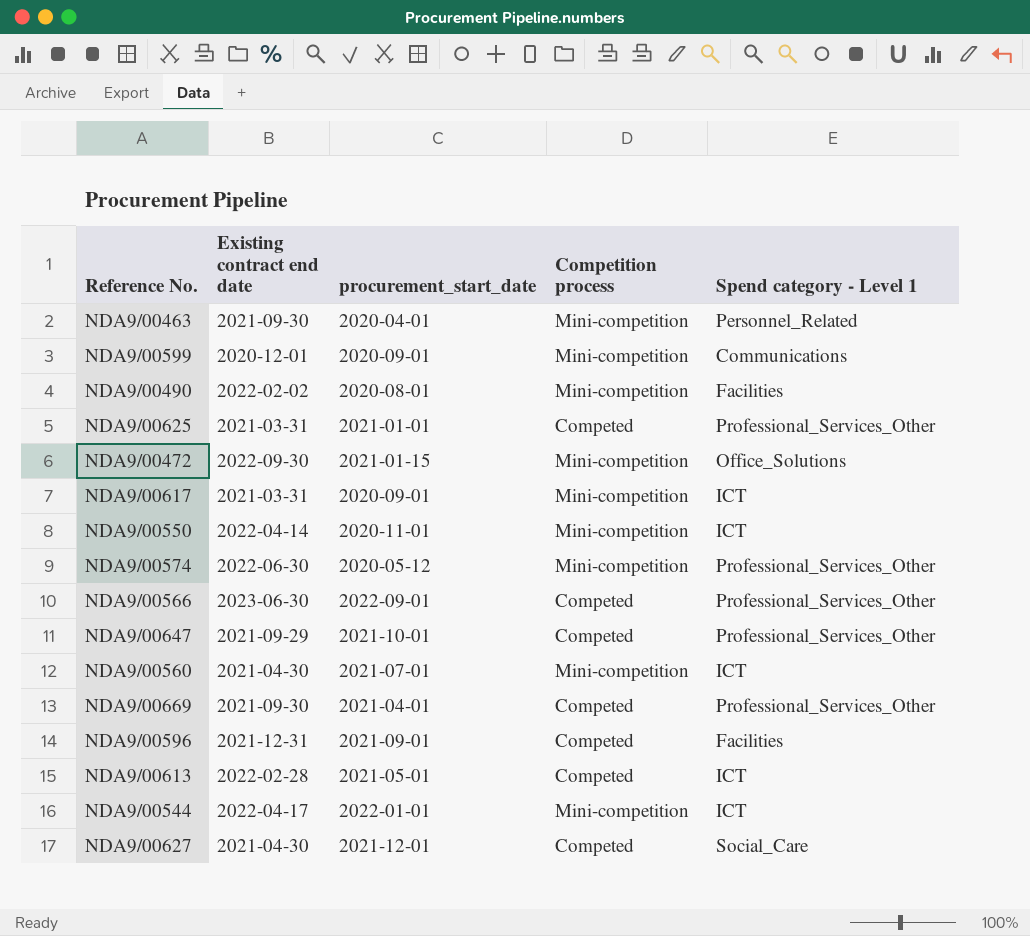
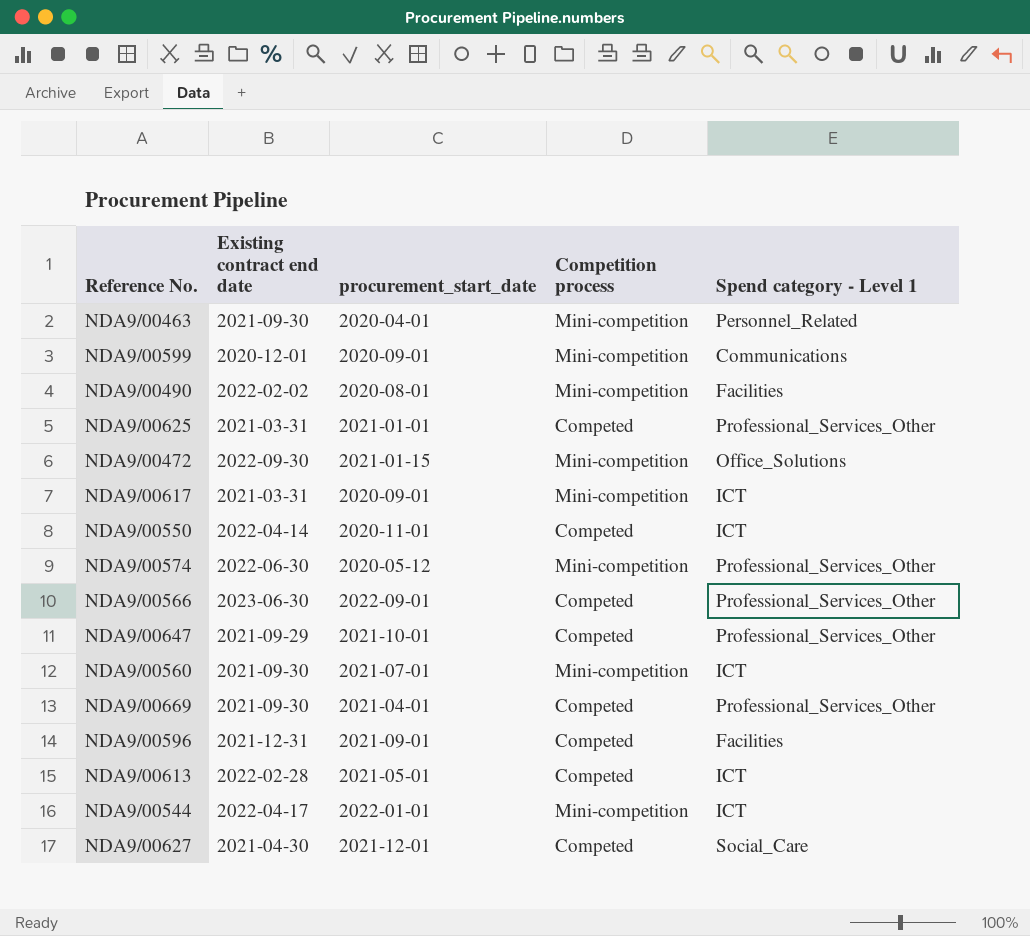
NDA9/00550 | Competition process: Mini-competition -> Competed
NDA9/00560 | Existing contract end date: 2021-04-30 -> 2021-09-30

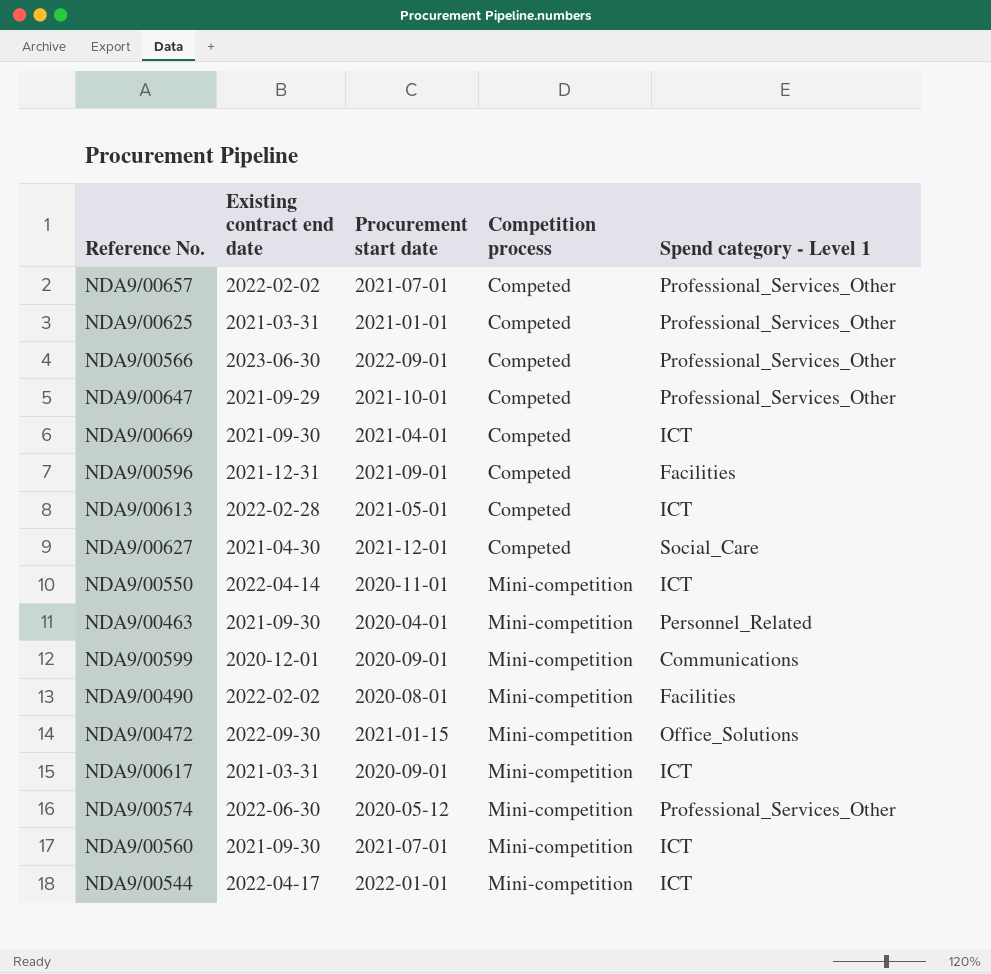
row order: none -> Competition process ascending
column name: procurement_start_date -> Procurement start date
row NDA9/00657: none -> 2022-02-02 | 2021-07-01 | Competed | Professional_Services_Other
NDA9/00669 | Spend category - Level 1: Professional_Services_Other -> ICT
NDA9/00550 | Competition process: Competed -> Mini-competition

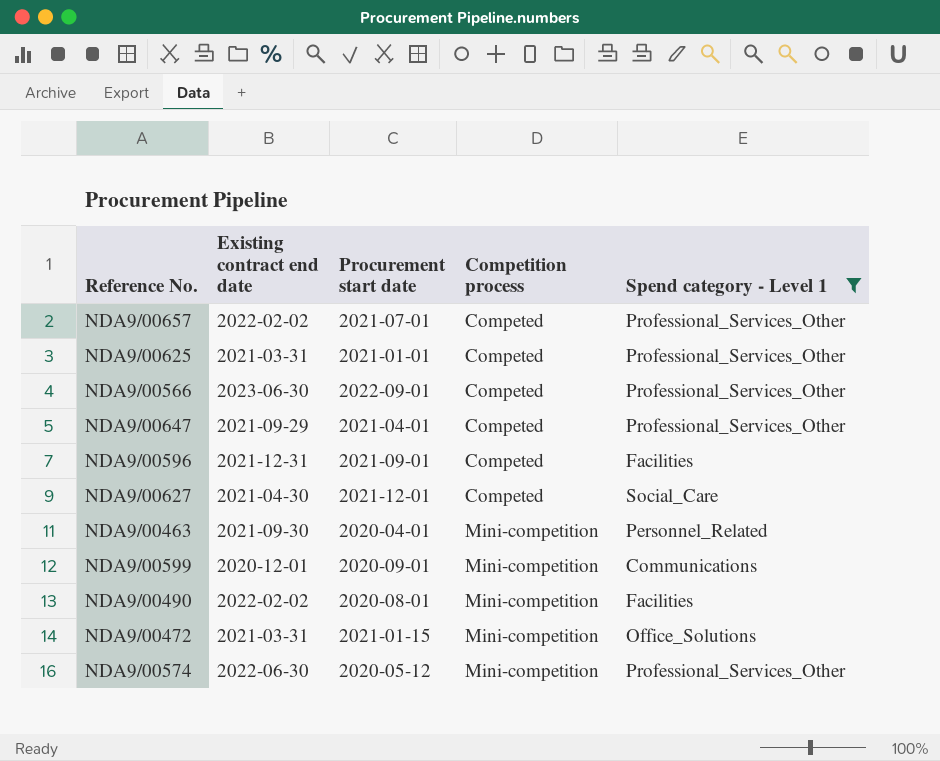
filter: none -> Spend category - Level 1 != ICT
NDA9/00647 | Procurement start date: 2021-10-01 -> 2021-04-01
NDA9/00472 | Existing contract end date: 2022-09-30 -> 2021-03-31

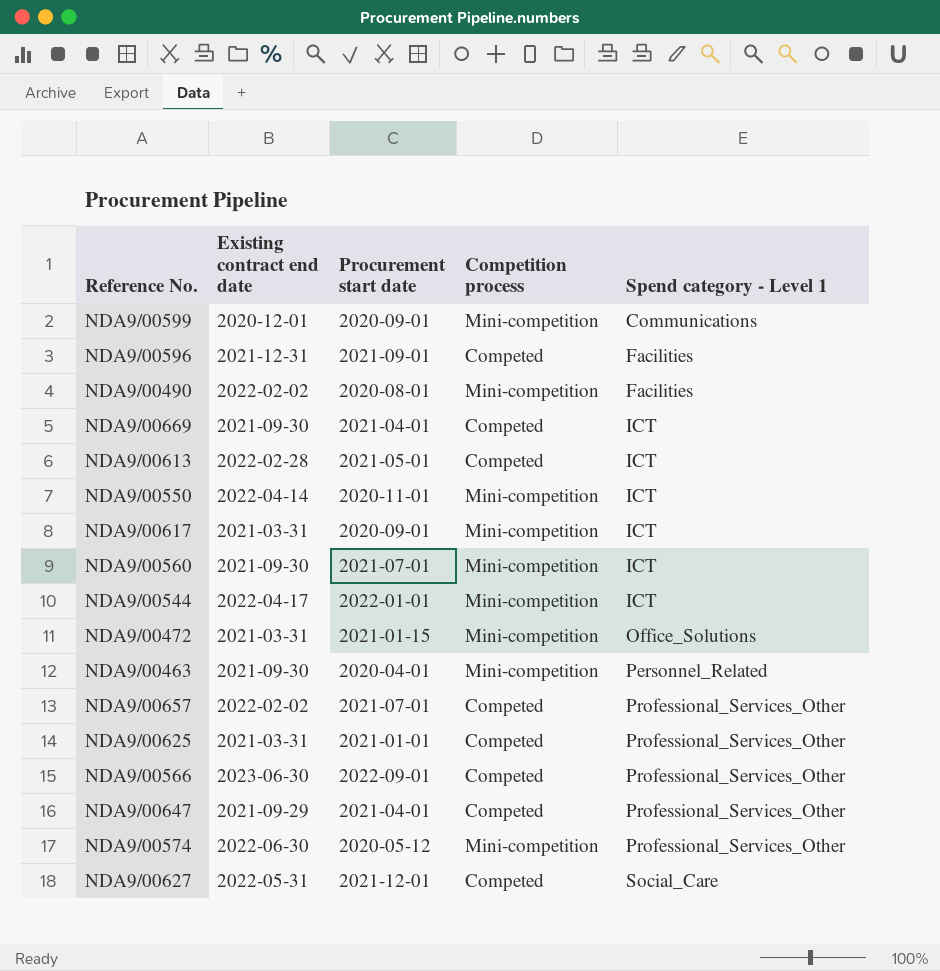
filter: Spend category - Level 1 != ICT -> none
row order: Competition process ascending -> Spend category - Level 1 ascending
NDA9/00627 | Existing contract end date: 2021-04-30 -> 2022-05-31

